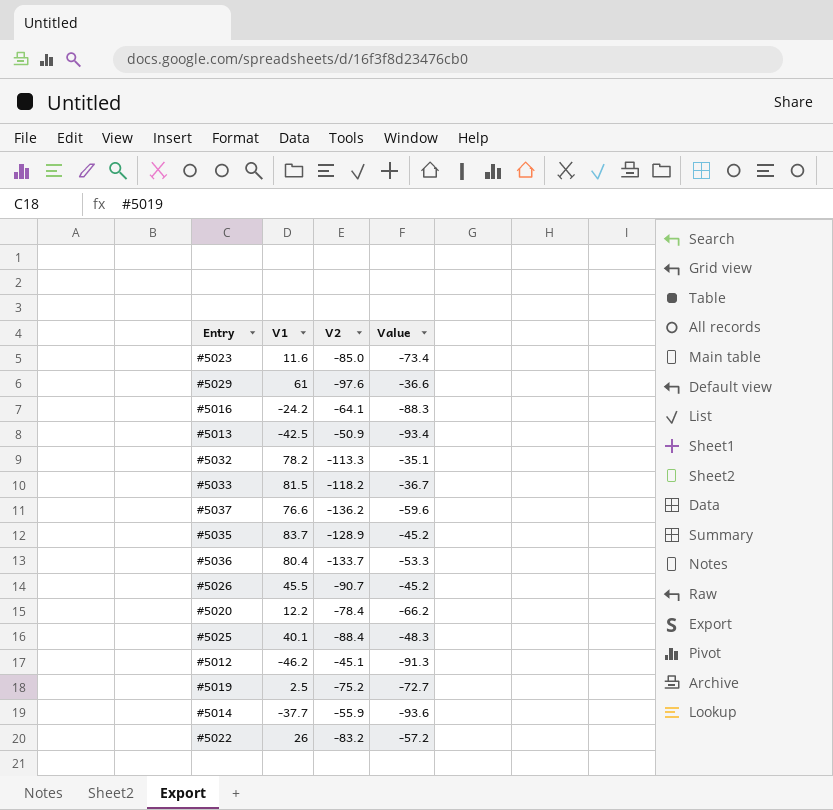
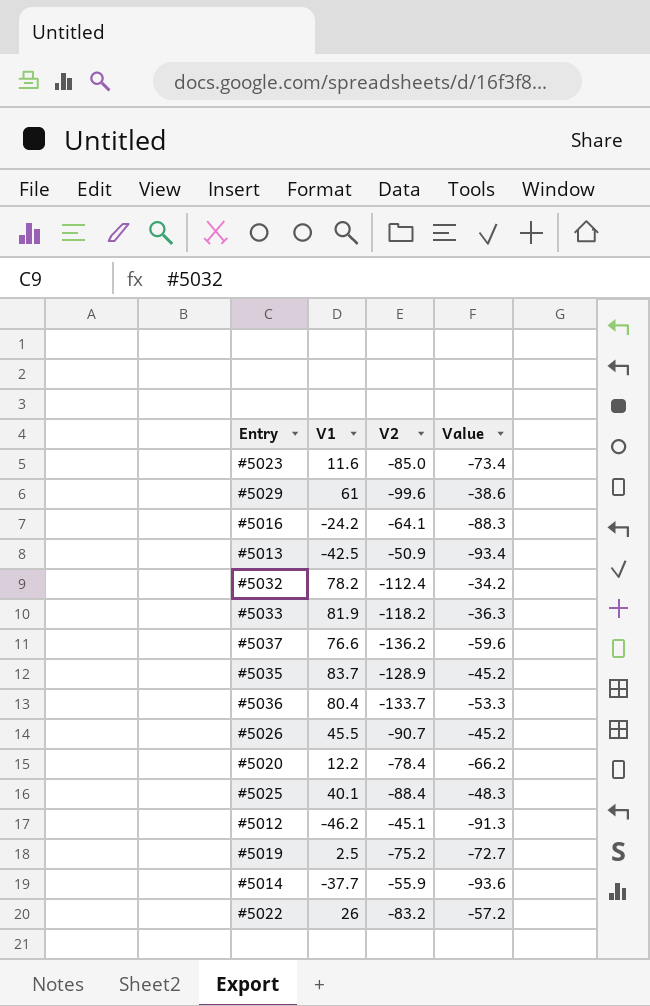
#5029 | V2: -97.6 -> -99.6
#5029 | Value: -36.6 -> -38.6
#5032 | V2: -113.3 -> -112.4
#5032 | Value: -35.1 -> -34.2
#5033 | V1: 81.5 -> 81.9
#5033 | Value: -36.7 -> -36.3

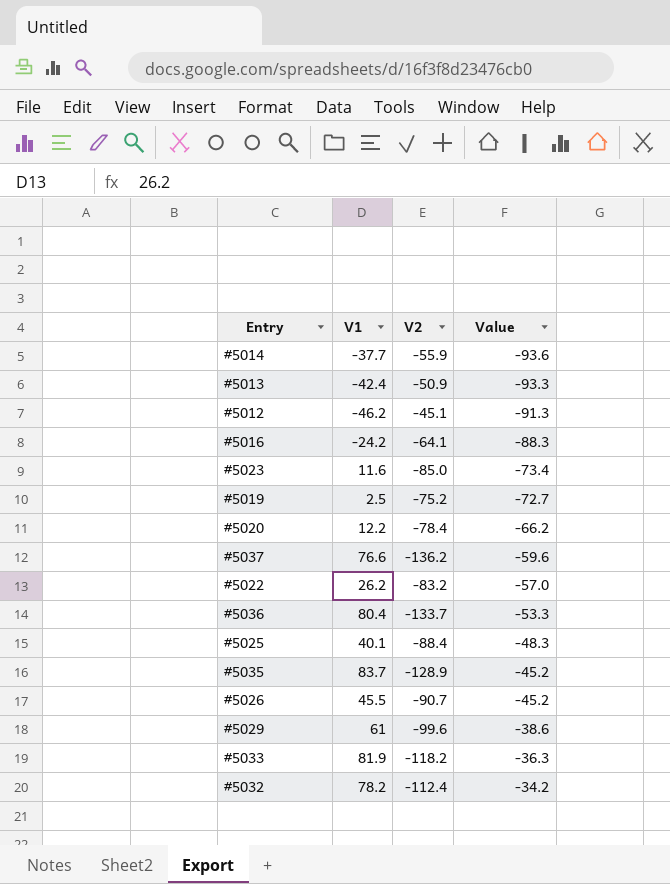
row order: none -> Value ascending
#5013 | V1: -42.5 -> -42.4
#5013 | Value: -93.4 -> -93.3
#5022 | V1: 26 -> 26.2
#5022 | Value: -57.2 -> -57.0

